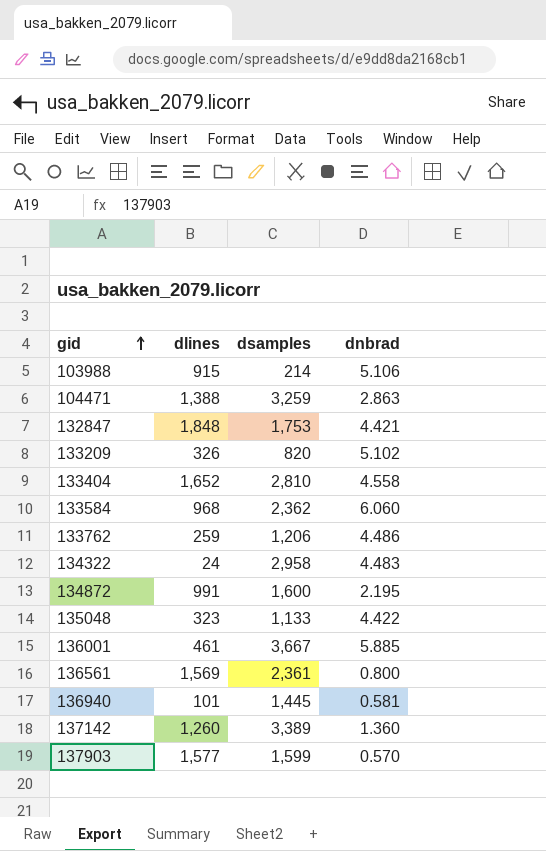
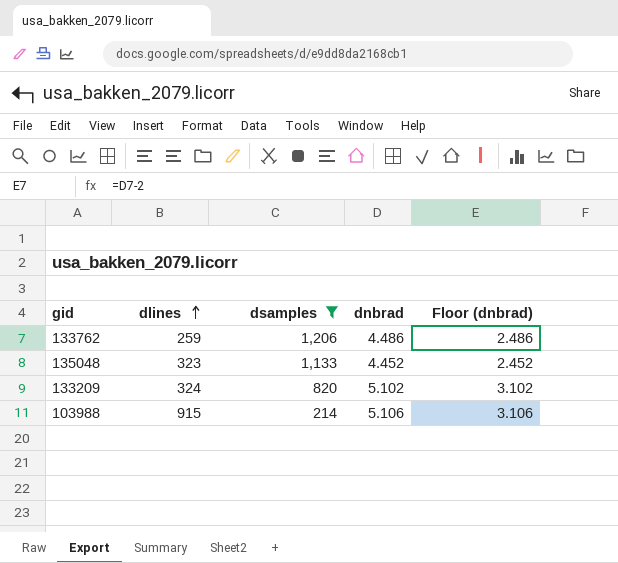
filter: none -> dsamples <= 1,206
row order: gid ascending -> dlines ascending
column Floor (dnbrad) | formula: none -> [dnbrad] - 2
135048 | dnbrad: 4.422 -> 4.452
133209 | dlines: 326 -> 324

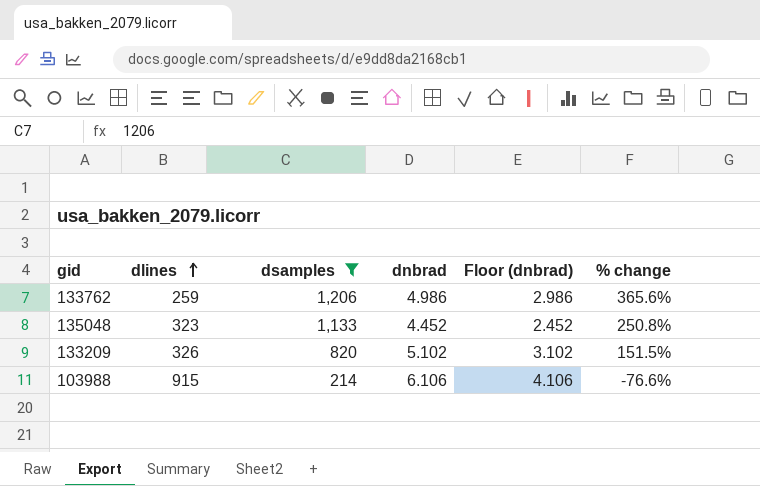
column % change | formula: none -> ([dsamples] - [dlines]) / [dlines]
133762 | dnbrad: 4.486 -> 4.986
133762 | Floor (dnbrad): 2.486 -> 2.986
133209 | dlines: 324 -> 326
103988 | dnbrad: 5.106 -> 6.106
103988 | Floor (dnbrad): 3.106 -> 4.106

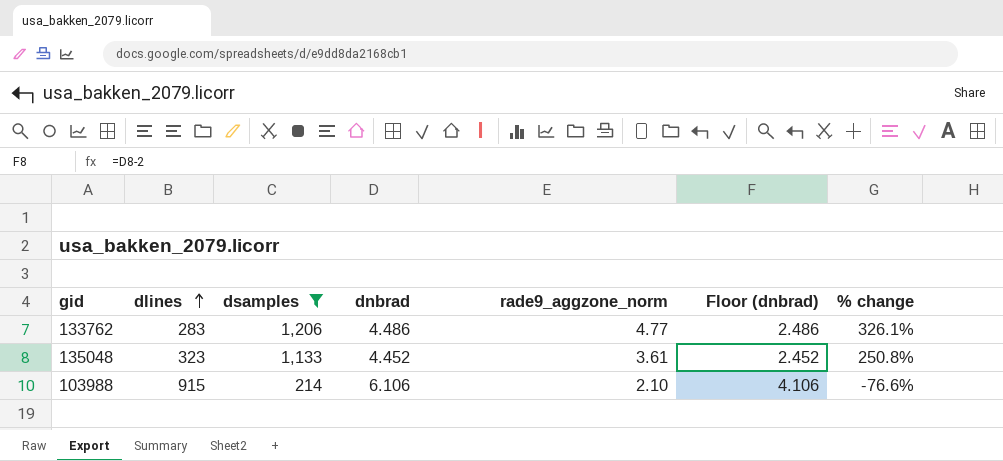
column rade9_aggzone_norm | position: none -> 5
row 133209: 326 | 820 | 5.102 | 3.102 | 151.5% -> none
133762 | dlines: 259 -> 283
133762 | dnbrad: 4.986 -> 4.486
133762 | Floor (dnbrad): 2.986 -> 2.486
133762 | % change: 365.6% -> 326.1%

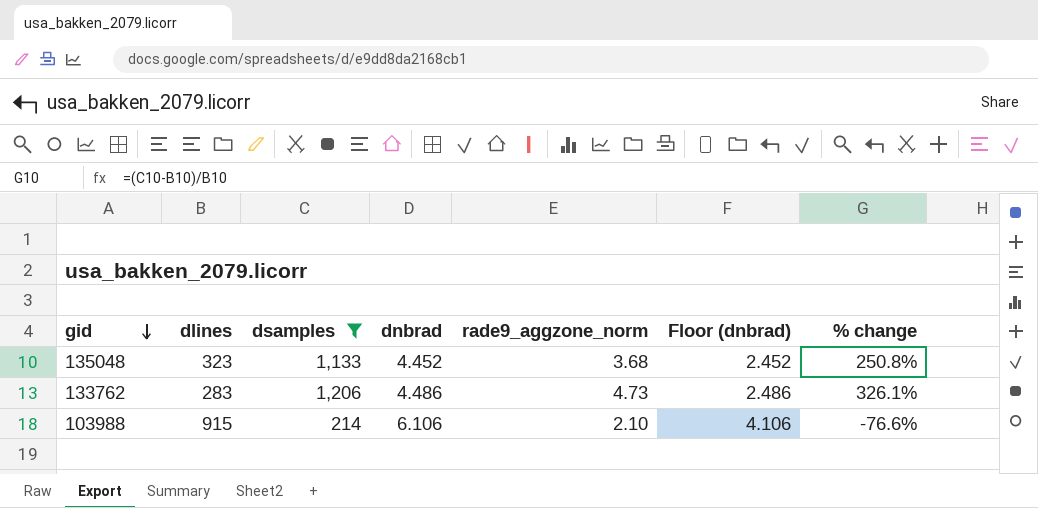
row order: dlines ascending -> gid descending
135048 | rade9_aggzone_norm: 3.61 -> 3.68
133762 | rade9_aggzone_norm: 4.77 -> 4.73

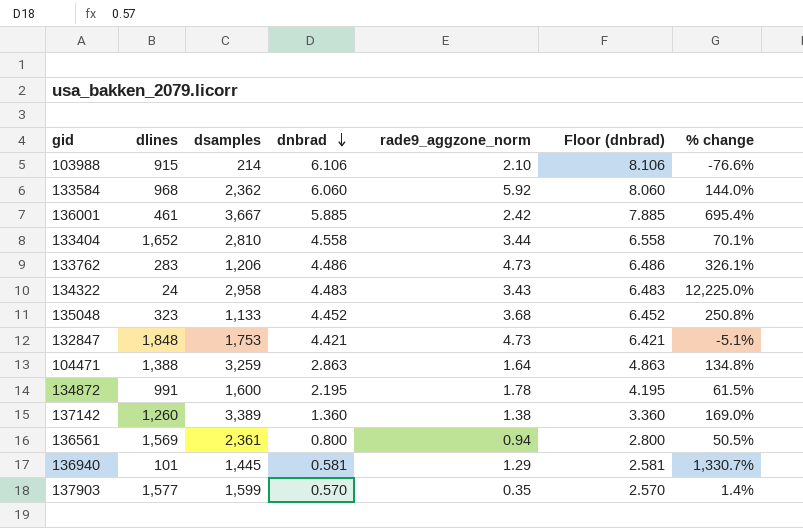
filter: dsamples <= 1,206 -> none
row order: gid descending -> dnbrad descending
column Floor (dnbrad) | formula: [dnbrad] - 2 -> [dnbrad] + 2

